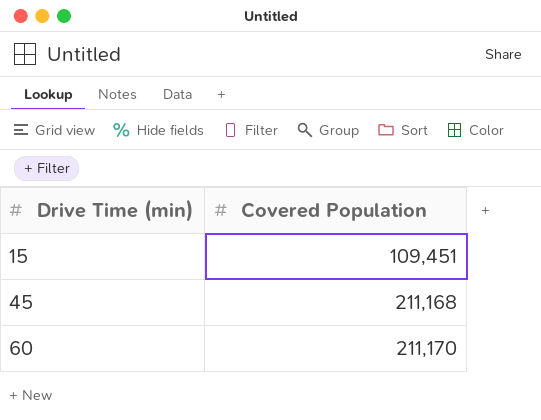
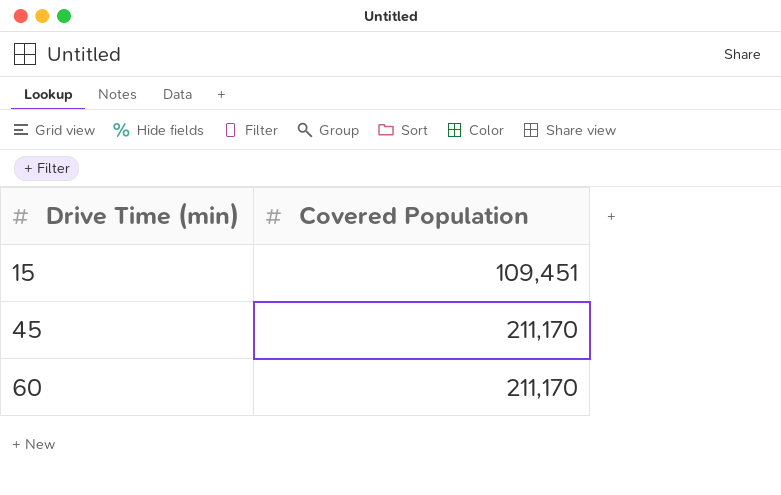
45 | Covered Population: 211,168 -> 211,170

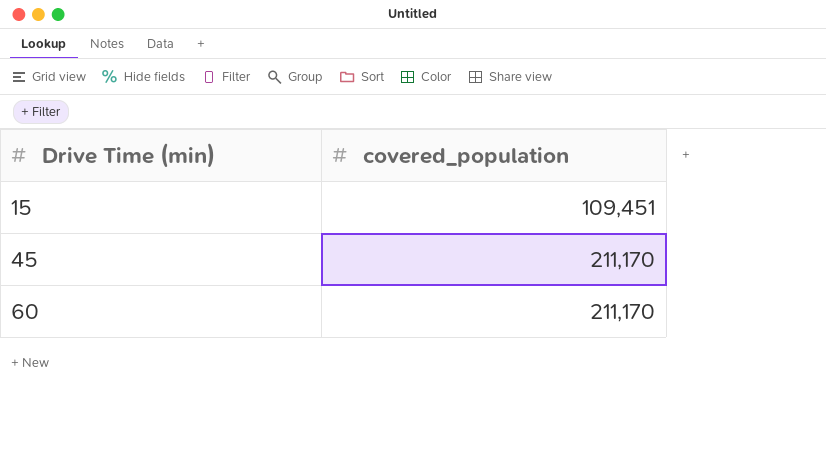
column name: Covered Population -> covered_population

